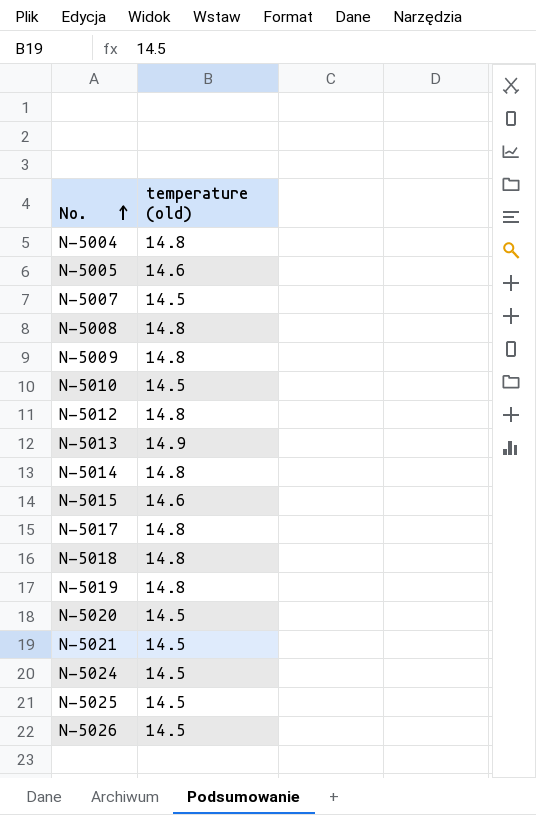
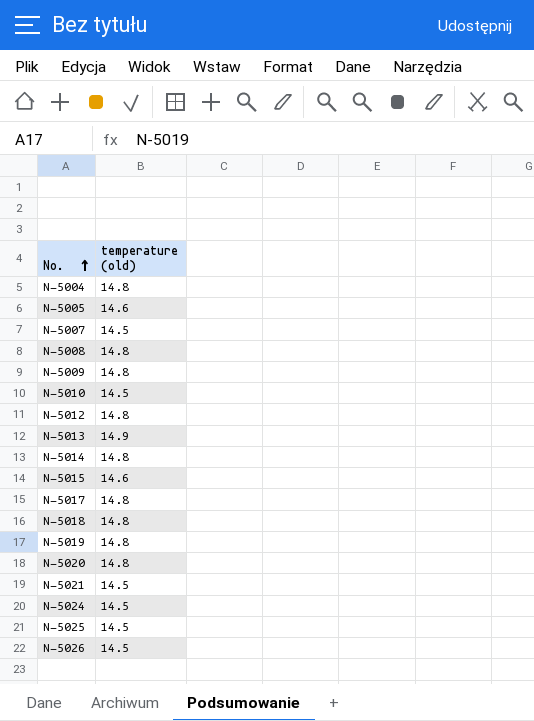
N-5020 | temperature (old): 14.5 -> 14.8

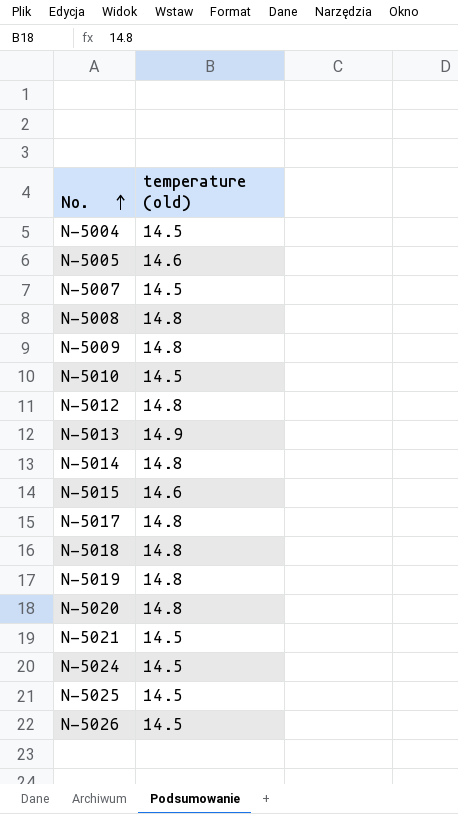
N-5004 | temperature (old): 14.8 -> 14.5

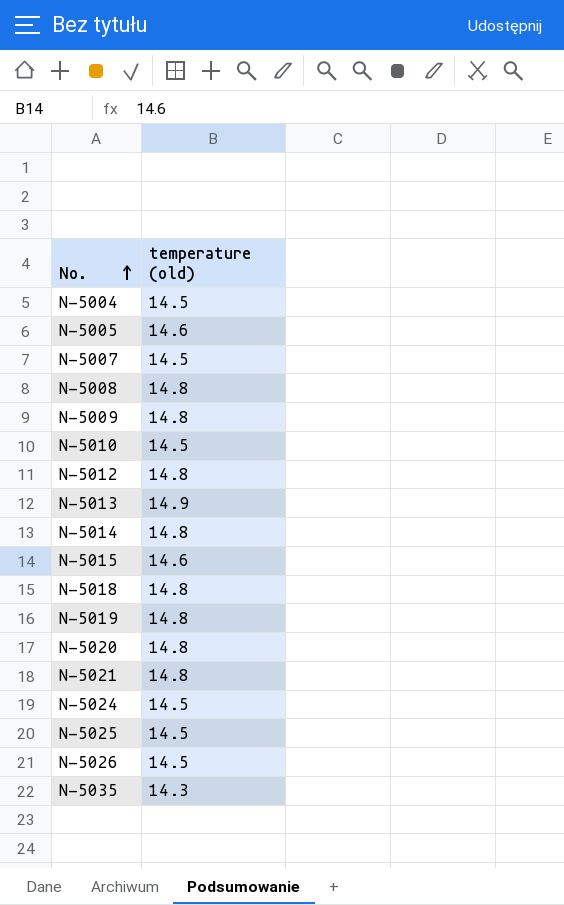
row N-5017: 14.8 -> none
N-5021 | temperature (old): 14.5 -> 14.8
row N-5035: none -> 14.3

